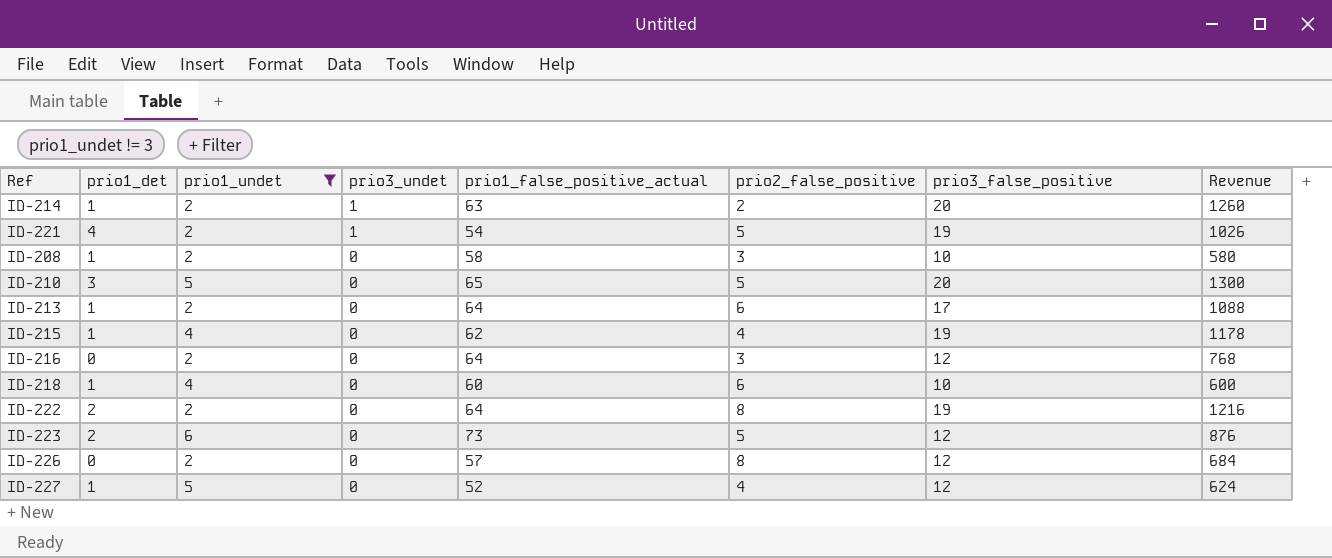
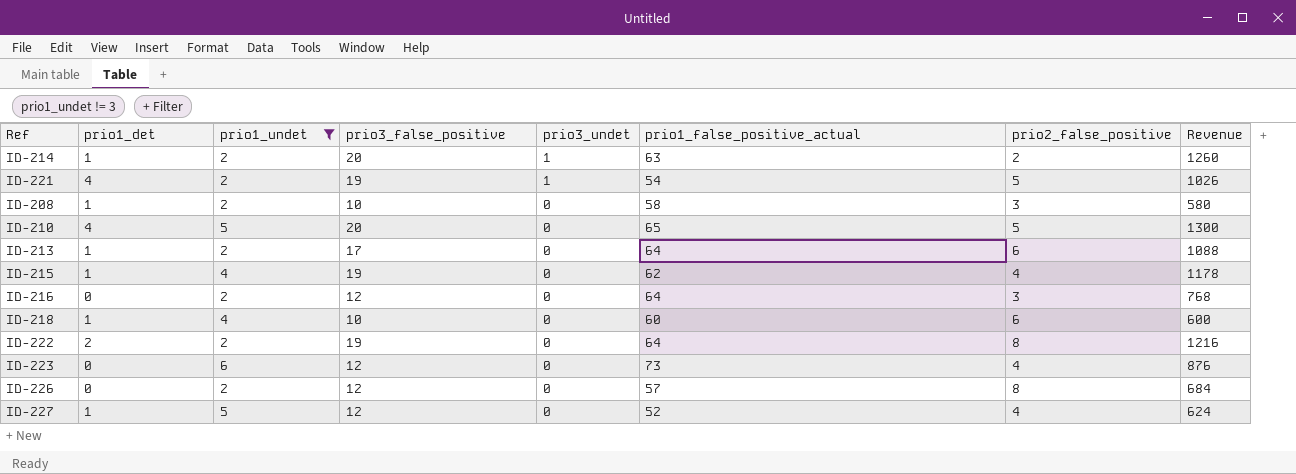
column prio3_false_positive | position: 7 -> 4
ID-210 | prio1_det: 3 -> 4
ID-223 | prio1_det: 2 -> 0
ID-223 | prio2_false_positive: 5 -> 4

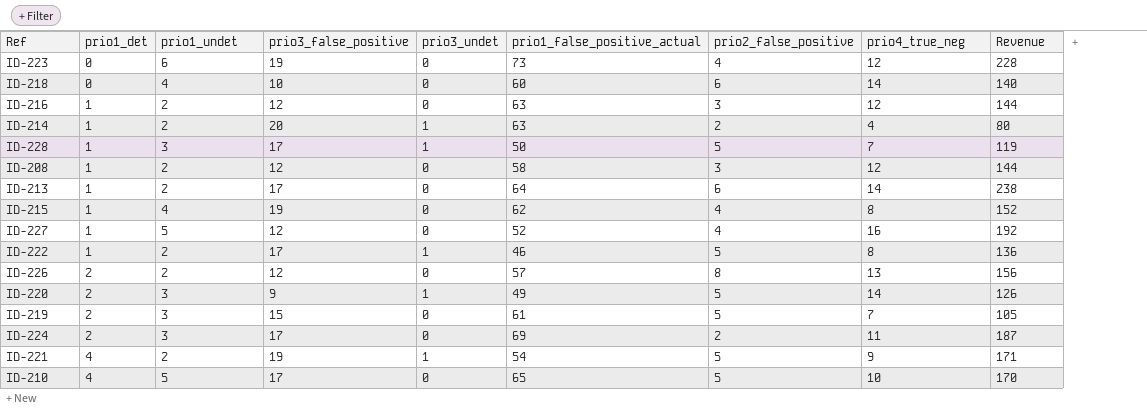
filter: prio1_undet != 3 -> none
row order: prio3_undet descending -> prio1_det ascending
column prio4_true_neg | position: none -> 8
column Revenue | formula: [prio3_false_positive] * [prio1_false_positive_actual] -> [prio3_false_positive] * [prio4_true_neg]
ID-223 | prio3_false_positive: 12 -> 19
ID-218 | prio1_det: 1 -> 0
ID-216 | prio1_det: 0 -> 1
ID-216 | prio1_false_positive_actual: 64 -> 63
ID-208 | prio3_false_positive: 10 -> 12
ID-222 | prio1_det: 2 -> 1
ID-222 | prio3_false_positive: 19 -> 17
ID-222 | prio3_undet: 0 -> 1
ID-222 | prio1_false_positive_actual: 64 -> 46
ID-222 | prio2_false_positive: 8 -> 5
ID-226 | prio1_det: 0 -> 2
ID-210 | prio3_false_positive: 20 -> 17

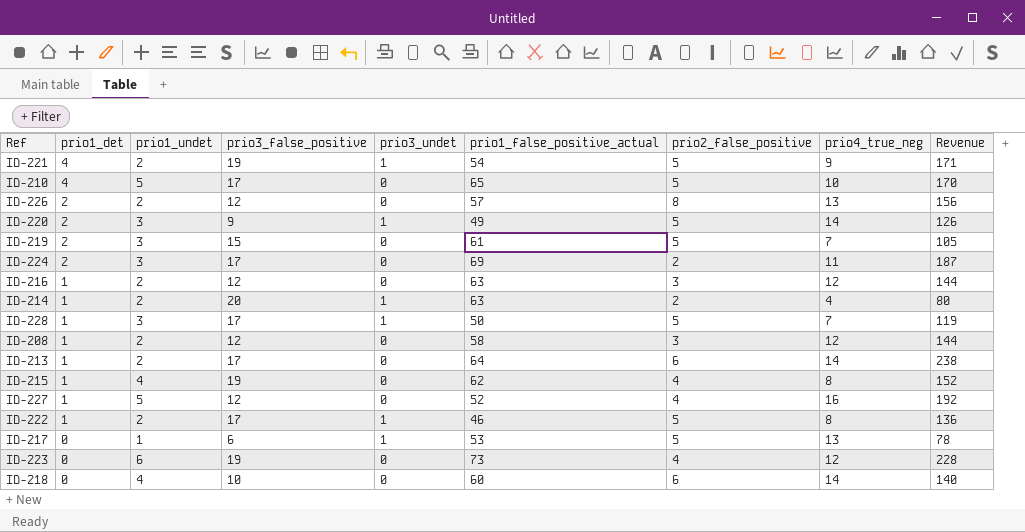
row order: prio1_det ascending -> prio1_det descending
row ID-217: none -> 0 | 1 | 6 | 1 | 53 | 5 | 13 | 78

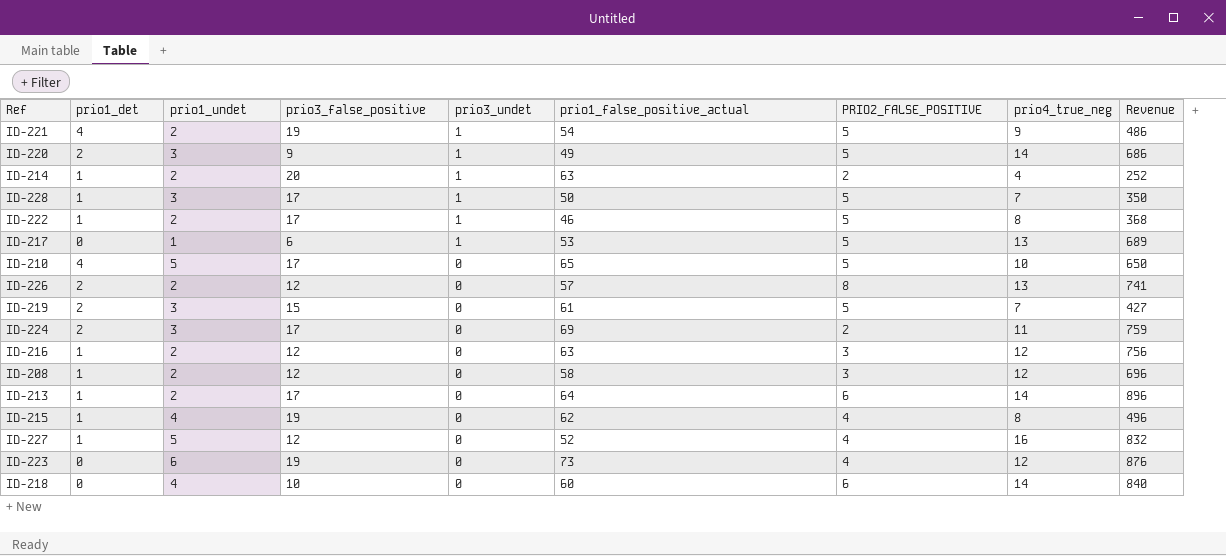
row order: prio1_det descending -> prio3_undet descending
column name: prio2_false_positive -> PRIO2_FALSE_POSITIVE
column Revenue | formula: [prio3_false_positive] * [prio4_true_neg] -> [prio1_false_positive_actual] * [prio4_true_neg]

